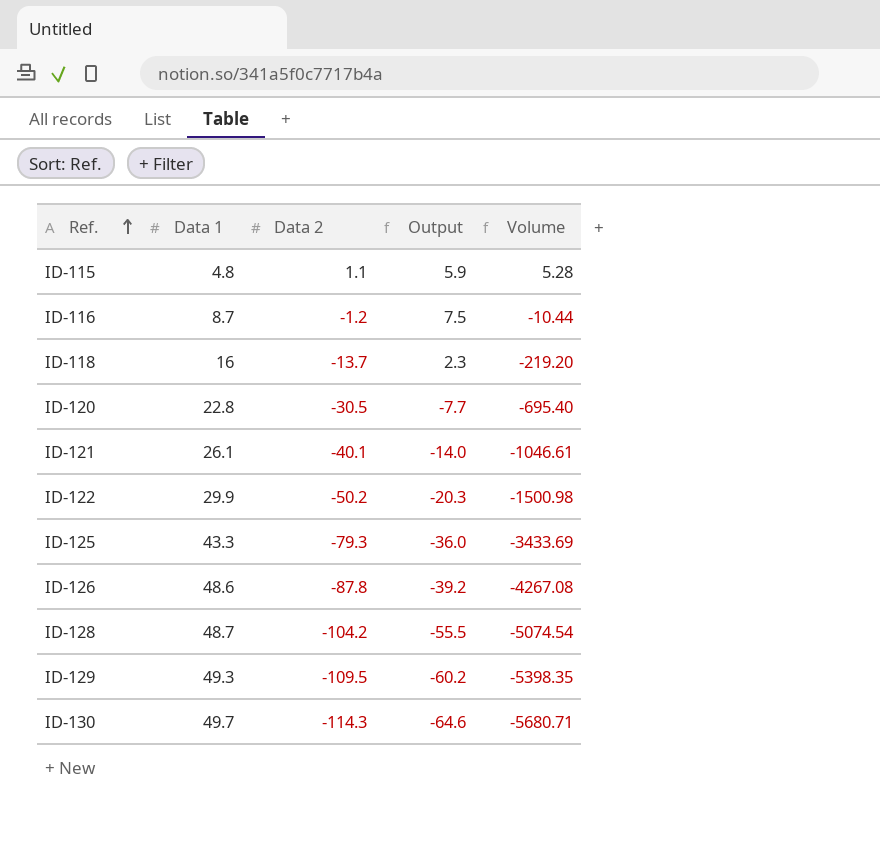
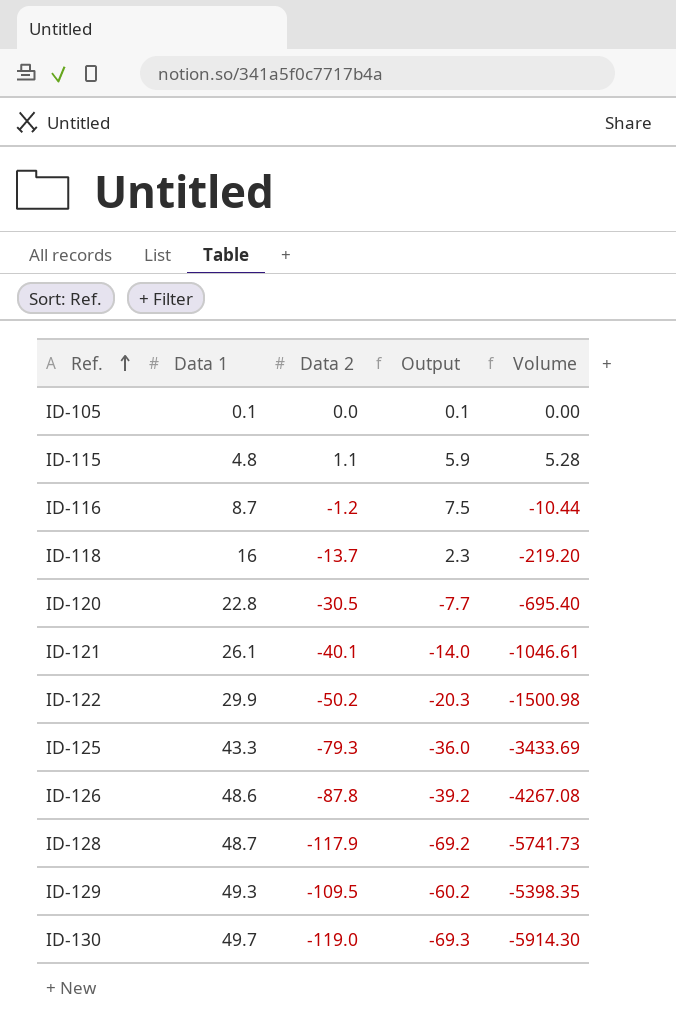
row ID-105: none -> 0.1 | 0.0 | 0.1 | 0.00
ID-128 | Data 2: -104.2 -> -117.9
ID-128 | Output: -55.5 -> -69.2
ID-128 | Volume: -5074.54 -> -5741.73
ID-130 | Data 2: -114.3 -> -119.0
ID-130 | Output: -64.6 -> -69.3
ID-130 | Volume: -5680.71 -> -5914.30

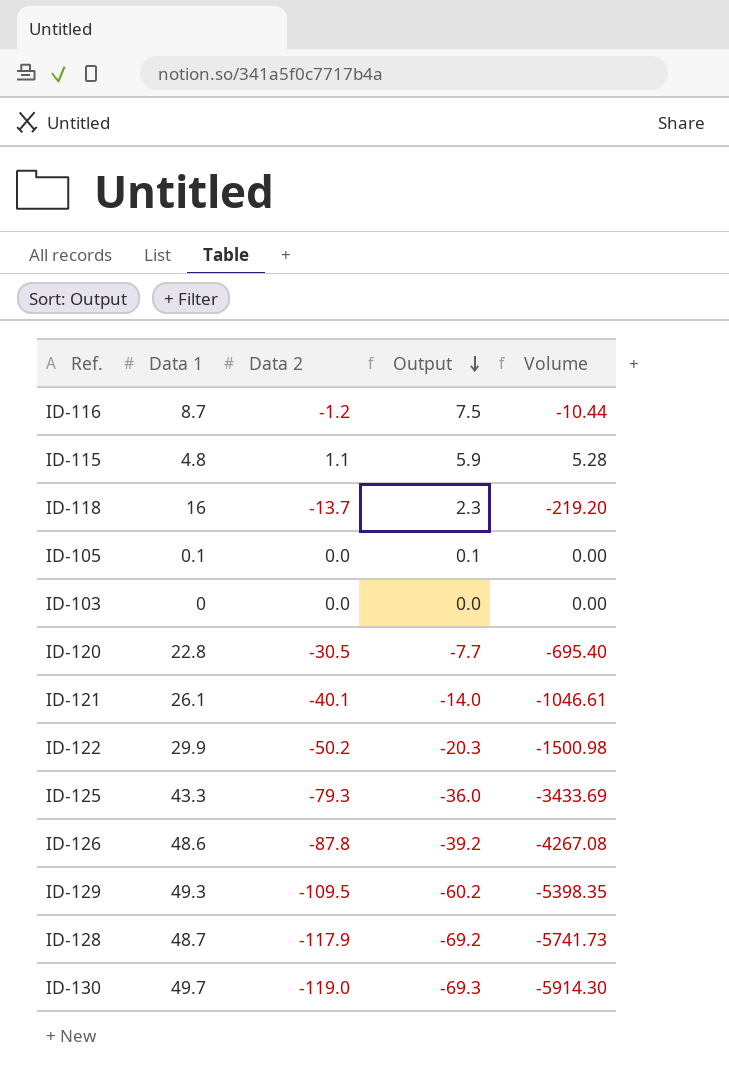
row order: Ref. ascending -> Output descending
row ID-103: none -> 0 | 0.0 | 0.0 | 0.00

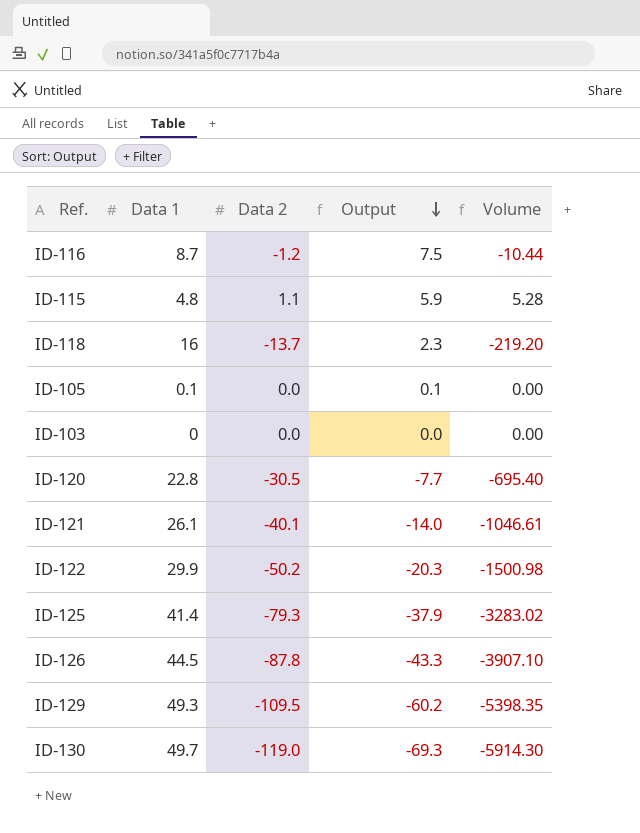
row ID-128: 48.7 | -117.9 | -69.2 | -5741.73 -> none
ID-125 | Data 1: 43.3 -> 41.4
ID-125 | Output: -36.0 -> -37.9
ID-125 | Volume: -3433.69 -> -3283.02
ID-126 | Data 1: 48.6 -> 44.5
ID-126 | Output: -39.2 -> -43.3
ID-126 | Volume: -4267.08 -> -3907.10

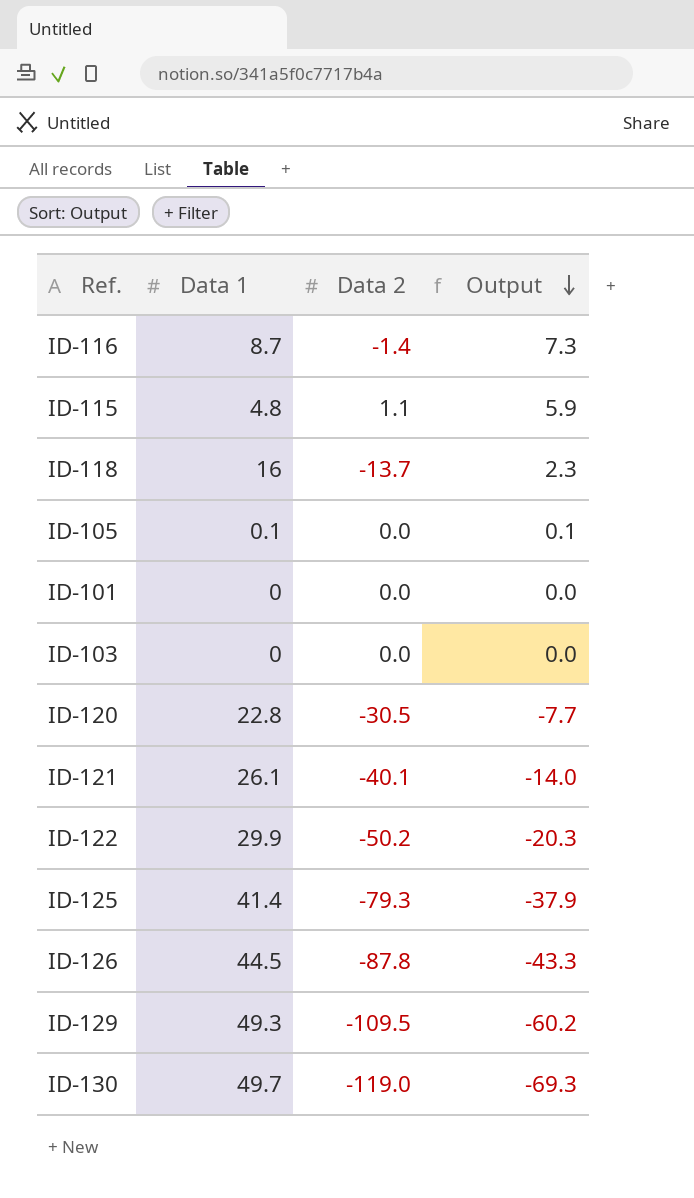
column Volume | formula: [Data 1] * [Data 2] -> none
ID-116 | Data 2: -1.2 -> -1.4
ID-116 | Output: 7.5 -> 7.3
row ID-101: none -> 0 | 0.0 | 0.0

